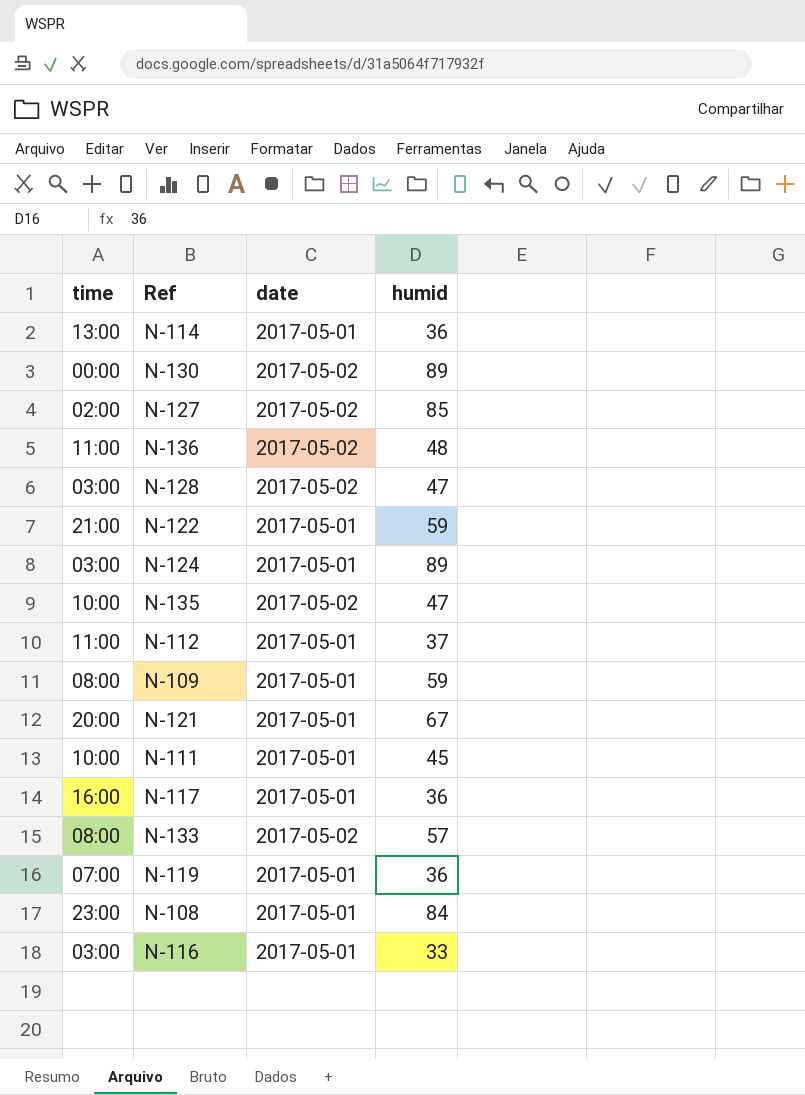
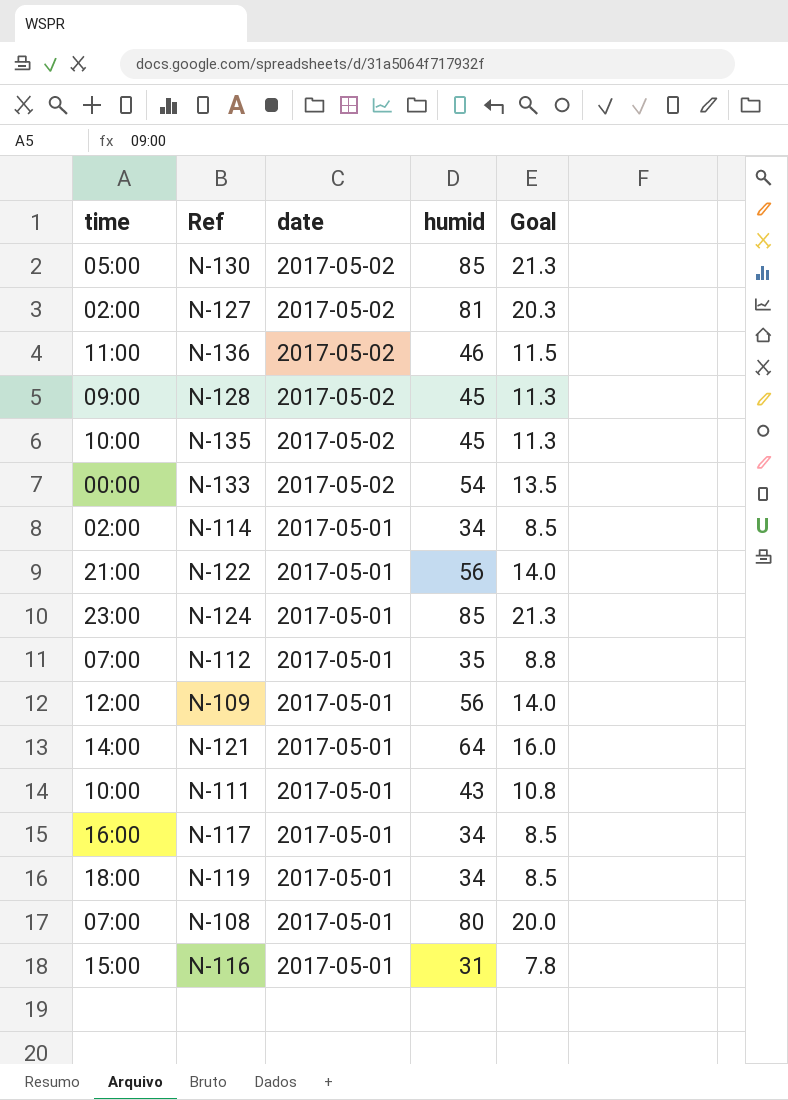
row order: none -> date descending
column Goal | formula: none -> [humid] * 0.25
N-130 | time: 00:00 -> 05:00
N-130 | humid: 89 -> 85
N-127 | humid: 85 -> 81
N-136 | humid: 48 -> 46
N-128 | time: 03:00 -> 09:00
N-128 | humid: 47 -> 45
N-135 | humid: 47 -> 45
N-133 | time: 08:00 -> 00:00
N-133 | humid: 57 -> 54
N-114 | time: 13:00 -> 02:00
N-114 | humid: 36 -> 34
N-122 | humid: 59 -> 56
N-124 | time: 03:00 -> 23:00
N-124 | humid: 89 -> 85
N-112 | time: 11:00 -> 07:00
N-112 | humid: 37 -> 35
N-109 | time: 08:00 -> 12:00
N-109 | humid: 59 -> 56
N-121 | time: 20:00 -> 14:00
N-121 | humid: 67 -> 64
N-111 | humid: 45 -> 43
N-117 | humid: 36 -> 34
N-119 | time: 07:00 -> 18:00
N-119 | humid: 36 -> 34
N-108 | time: 23:00 -> 07:00
N-108 | humid: 84 -> 80
N-116 | time: 03:00 -> 15:00
N-116 | humid: 33 -> 31

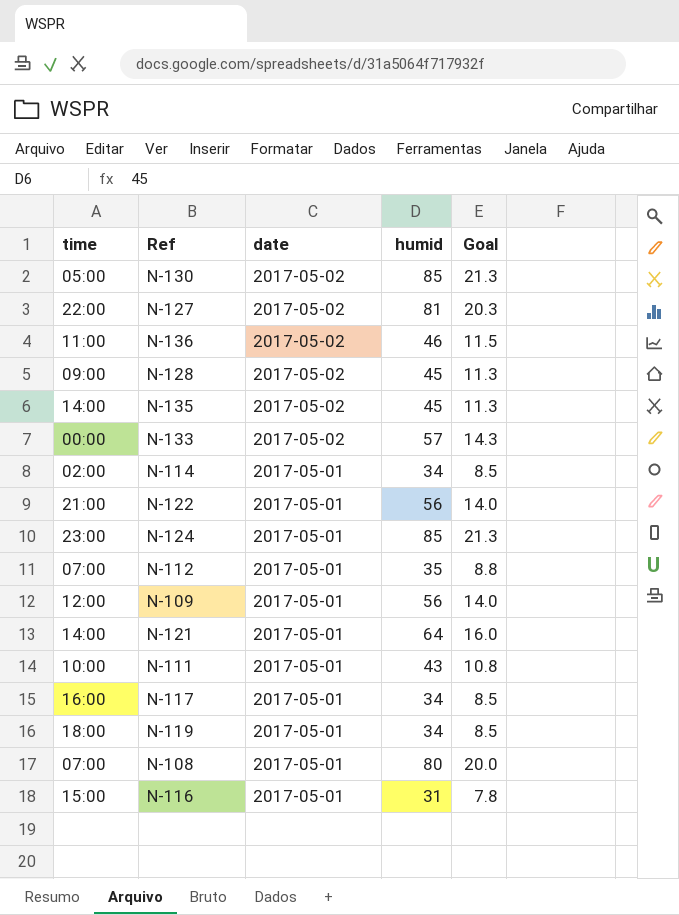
N-127 | time: 02:00 -> 22:00
N-135 | time: 10:00 -> 14:00
N-133 | humid: 54 -> 57
N-133 | Goal: 13.5 -> 14.3

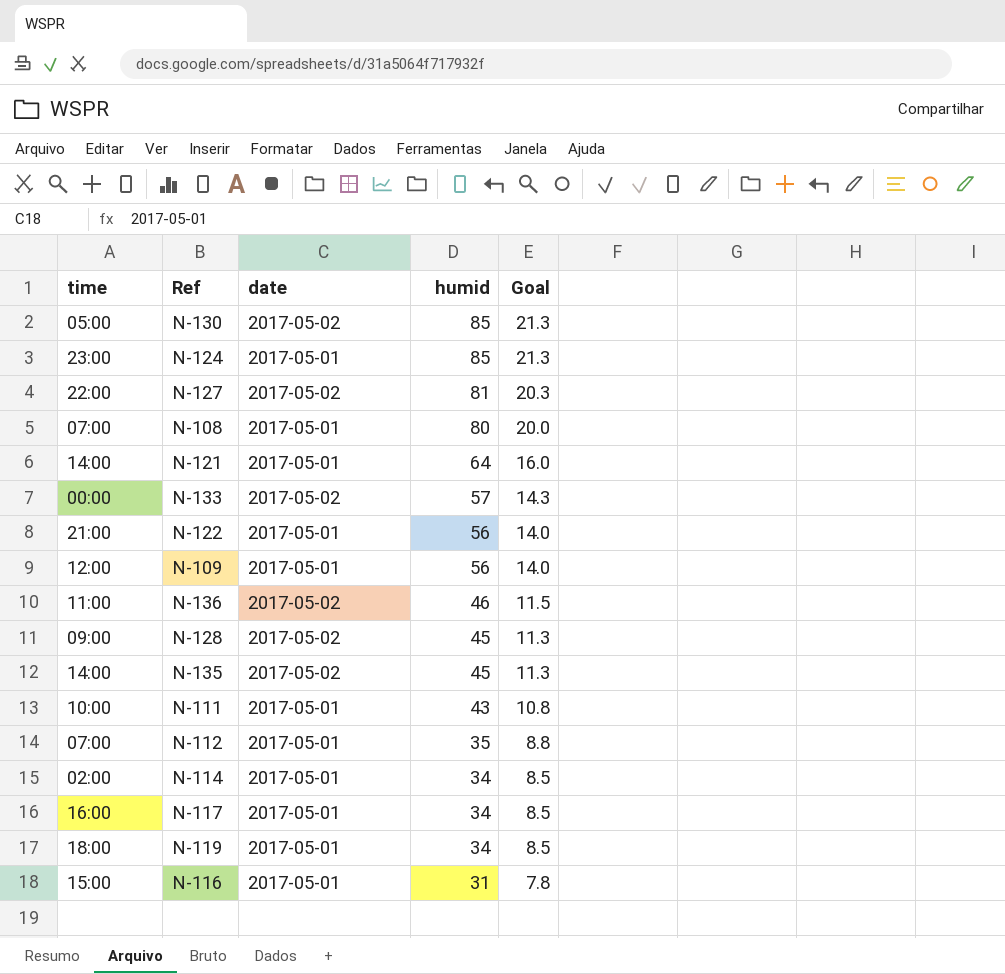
row order: date descending -> humid descending

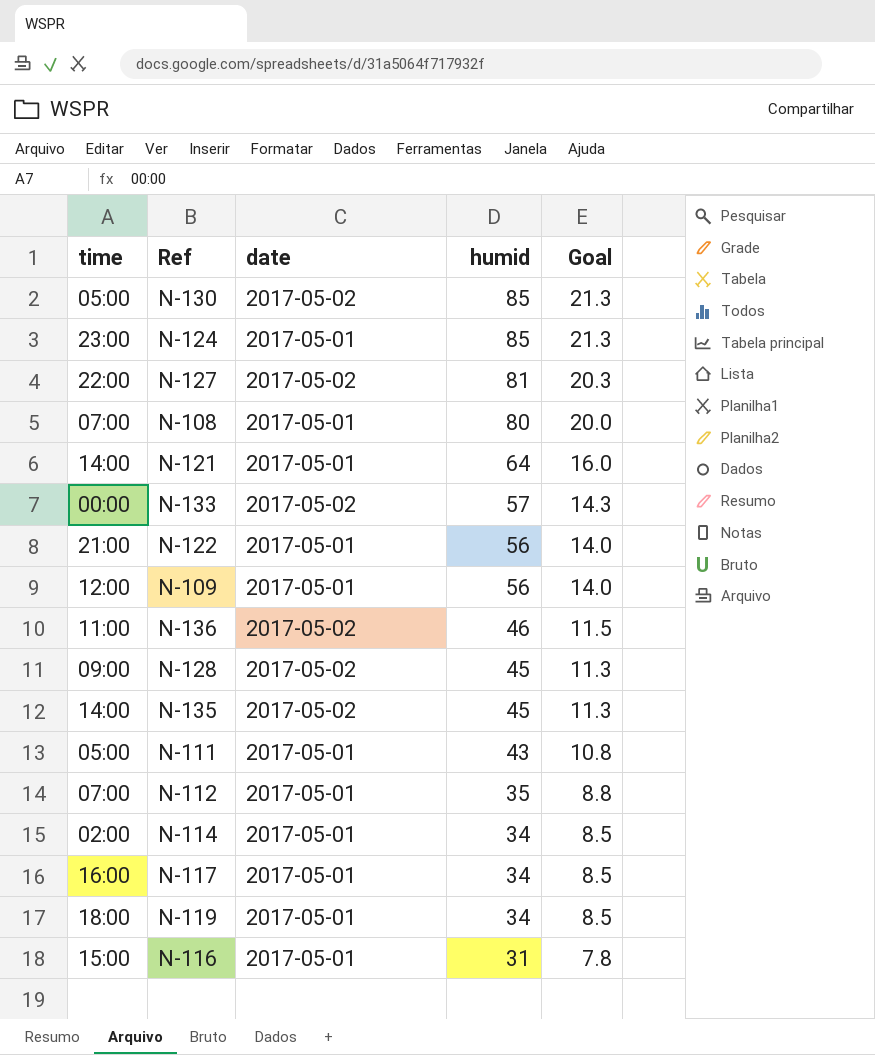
N-111 | time: 10:00 -> 05:00

